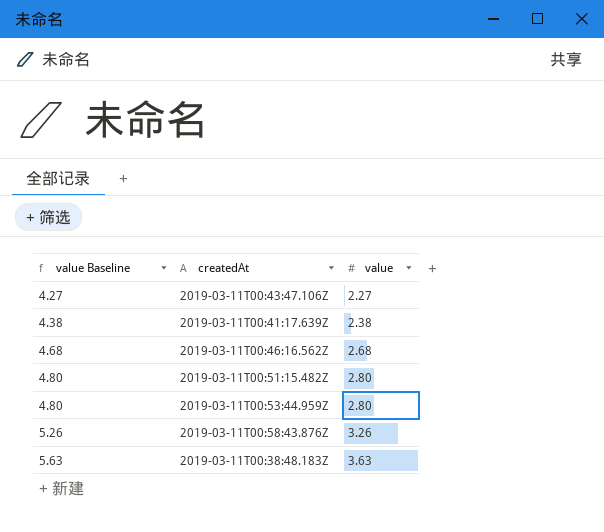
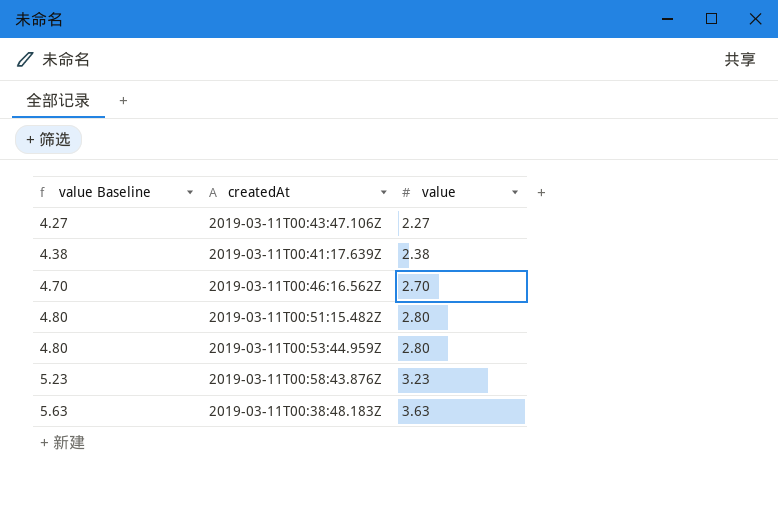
2019-03-11T00:46:16.562Z | value Baseline: 4.68 -> 4.70
2019-03-11T00:46:16.562Z | value: 2.68 -> 2.70
2019-03-11T00:58:43.876Z | value Baseline: 5.26 -> 5.23
2019-03-11T00:58:43.876Z | value: 3.26 -> 3.23

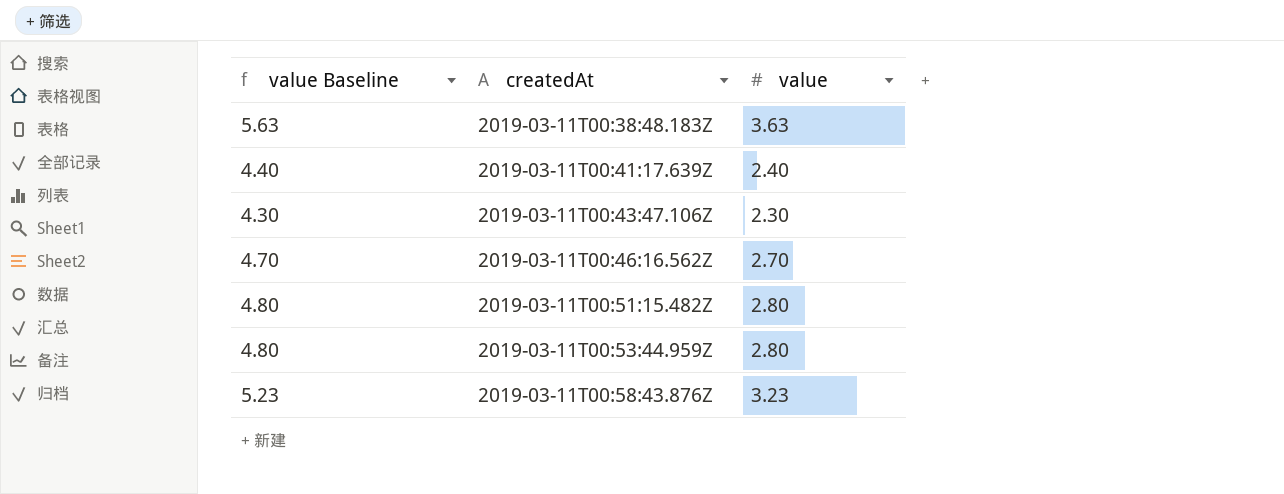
row order: value Baseline ascending -> createdAt ascending
2019-03-11T00:41:17.639Z | value Baseline: 4.38 -> 4.40
2019-03-11T00:41:17.639Z | value: 2.38 -> 2.40
2019-03-11T00:43:47.106Z | value Baseline: 4.27 -> 4.30
2019-03-11T00:43:47.106Z | value: 2.27 -> 2.30

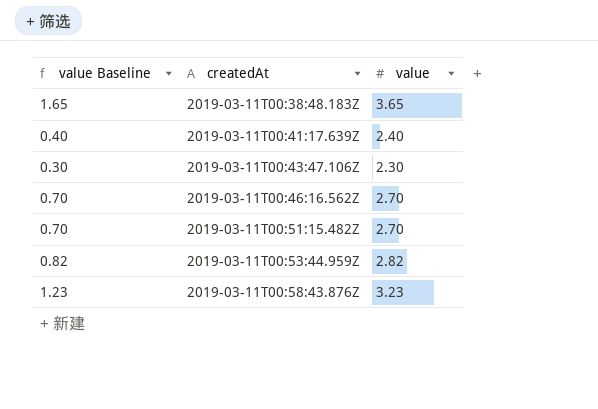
column value Baseline | formula: [value] + 2 -> [value] - 2
2019-03-11T00:38:48.183Z | value: 3.63 -> 3.65
2019-03-11T00:51:15.482Z | value: 2.80 -> 2.70
2019-03-11T00:53:44.959Z | value: 2.80 -> 2.82

